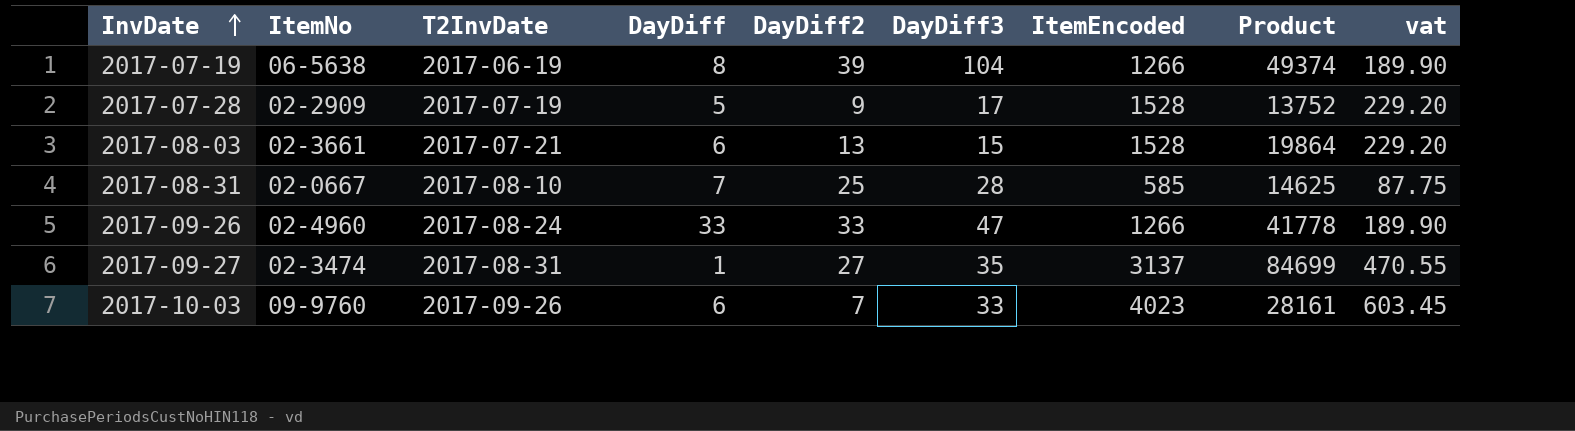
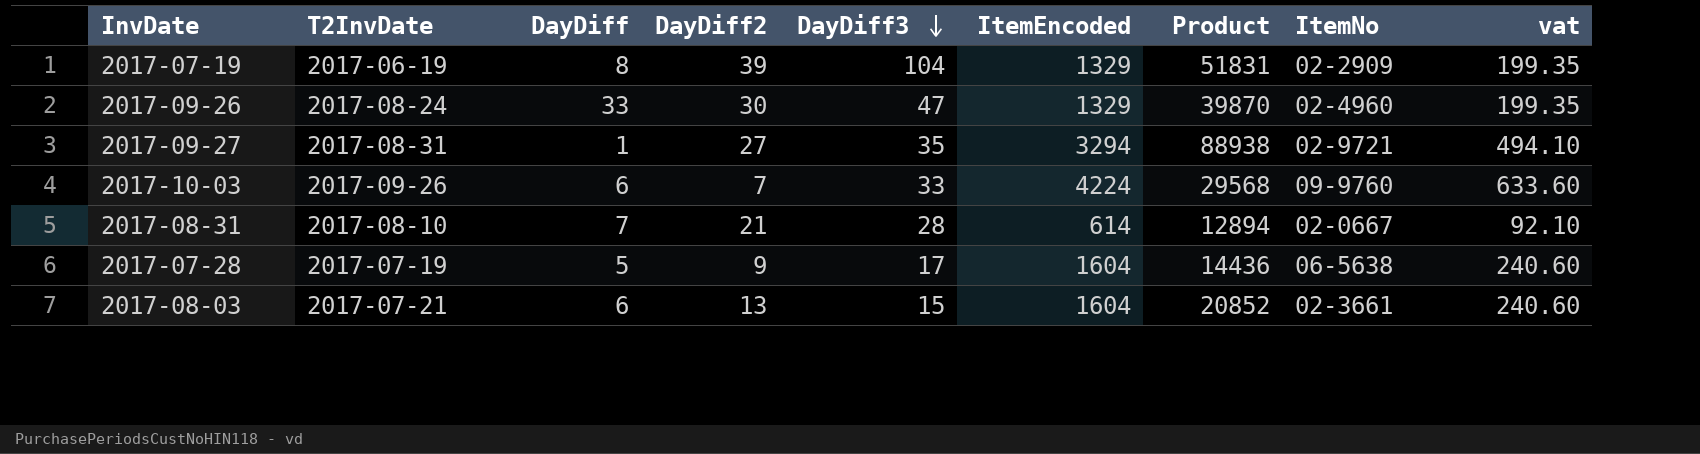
row order: InvDate ascending -> DayDiff3 descending
column ItemNo | position: 2 -> 8
2017-07-19 | ItemEncoded: 1266 -> 1329
2017-07-19 | Product: 49374 -> 51831
2017-07-19 | ItemNo: 06-5638 -> 02-2909
2017-07-19 | vat: 189.90 -> 199.35
2017-09-26 | DayDiff2: 33 -> 30
2017-09-26 | ItemEncoded: 1266 -> 1329
2017-09-26 | Product: 41778 -> 39870
2017-09-26 | vat: 189.90 -> 199.35
2017-09-27 | ItemEncoded: 3137 -> 3294
2017-09-27 | Product: 84699 -> 88938
2017-09-27 | ItemNo: 02-3474 -> 02-9721
2017-09-27 | vat: 470.55 -> 494.10
2017-10-03 | ItemEncoded: 4023 -> 4224
2017-10-03 | Product: 28161 -> 29568
2017-10-03 | vat: 603.45 -> 633.60
2017-08-31 | DayDiff2: 25 -> 21
2017-08-31 | ItemEncoded: 585 -> 614
2017-08-31 | Product: 14625 -> 12894
2017-08-31 | vat: 87.75 -> 92.10
2017-07-28 | ItemEncoded: 1528 -> 1604
2017-07-28 | Product: 13752 -> 14436
2017-07-28 | ItemNo: 02-2909 -> 06-5638
2017-07-28 | vat: 229.20 -> 240.60
2017-08-03 | ItemEncoded: 1528 -> 1604
2017-08-03 | Product: 19864 -> 20852
2017-08-03 | vat: 229.20 -> 240.60

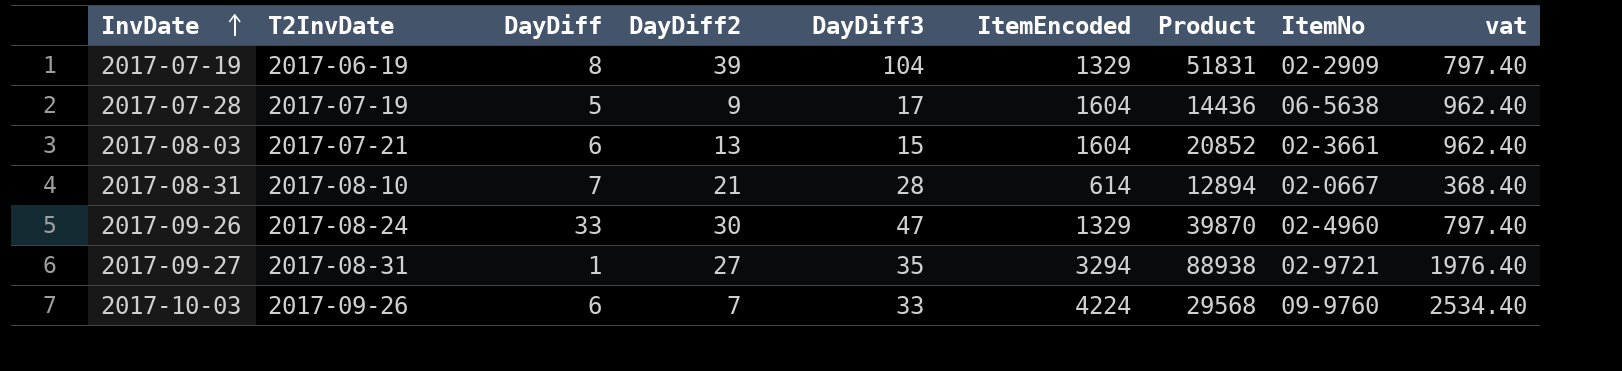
row order: DayDiff3 descending -> InvDate ascending
column vat | formula: [ItemEncoded] * 0.15 -> [ItemEncoded] * 0.6

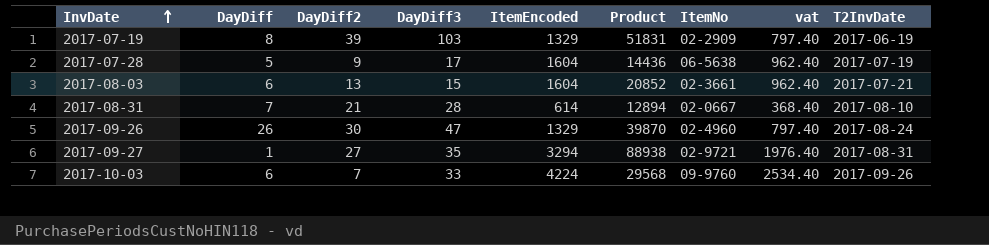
column T2InvDate | position: 2 -> 9
2017-07-19 | DayDiff3: 104 -> 103
2017-09-26 | DayDiff: 33 -> 26

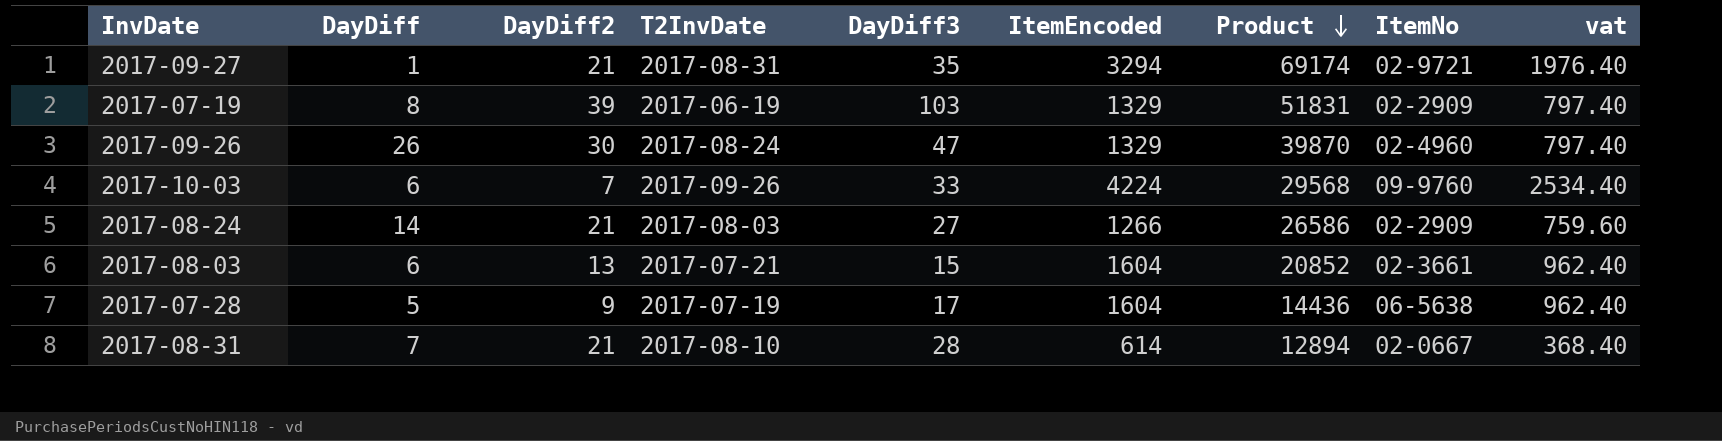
row order: InvDate ascending -> Product descending
column T2InvDate | position: 9 -> 4
2017-09-27 | DayDiff2: 27 -> 21
2017-09-27 | Product: 88938 -> 69174
row 2017-08-24: none -> 14 | 21 | 2017-08-03 | 27 | 1266 | 26586 | 02-2909 | 759.60

